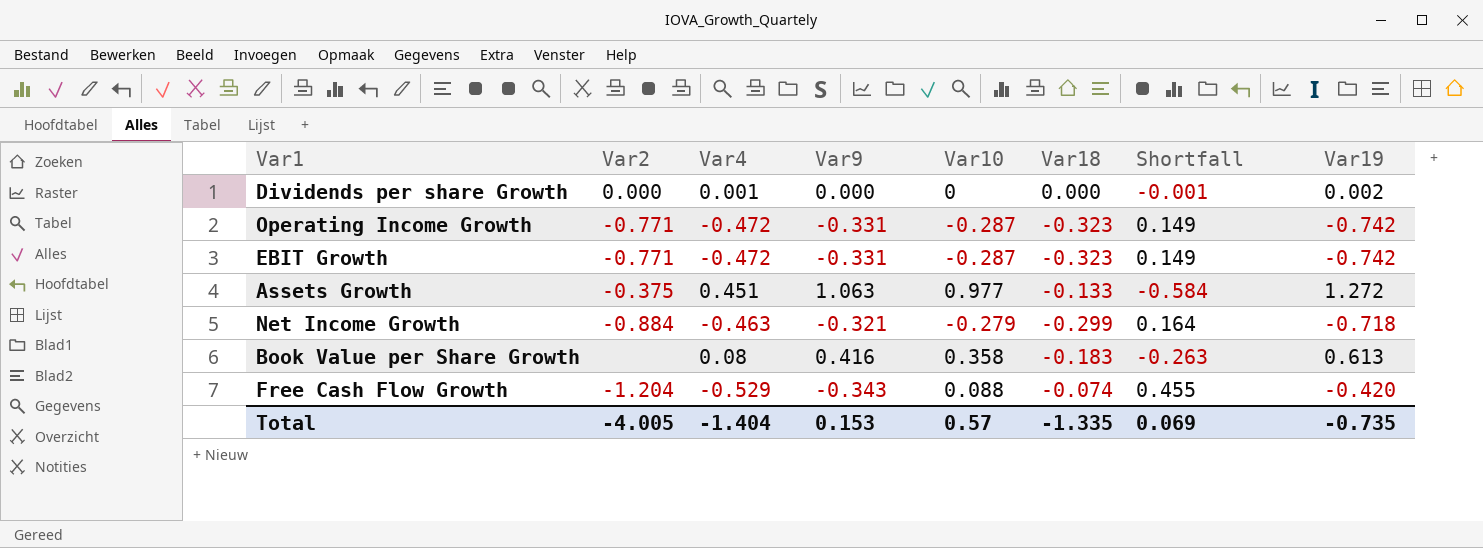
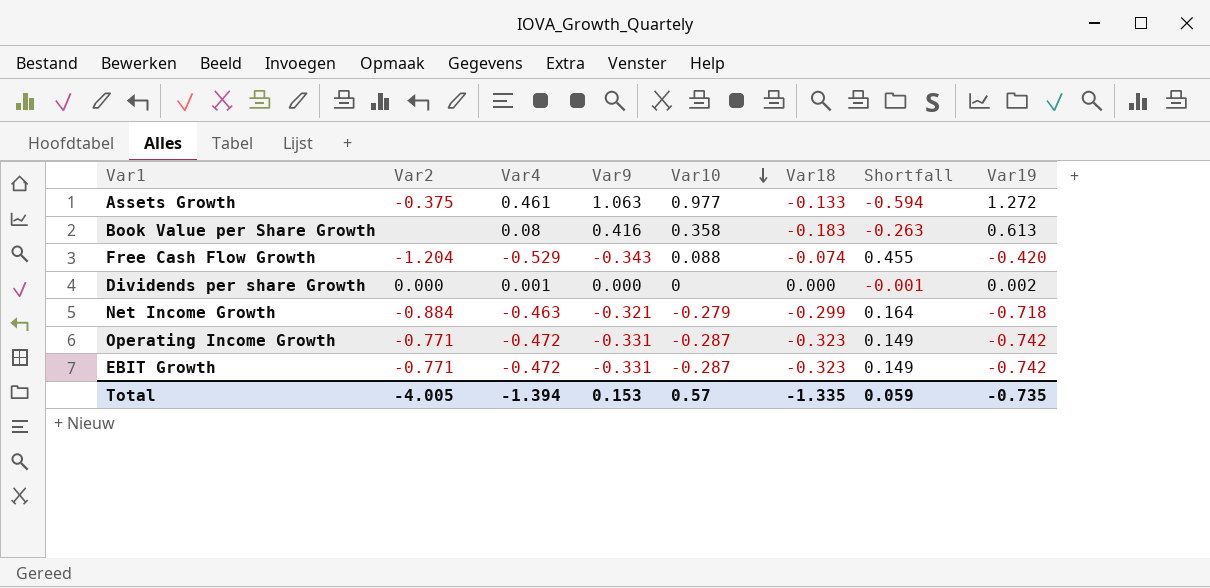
row order: none -> Var10 descending
Assets Growth | Var4: 0.451 -> 0.461
Assets Growth | Shortfall: -0.584 -> -0.594
Total | Var4: -1.404 -> -1.394
Total | Shortfall: 0.069 -> 0.059

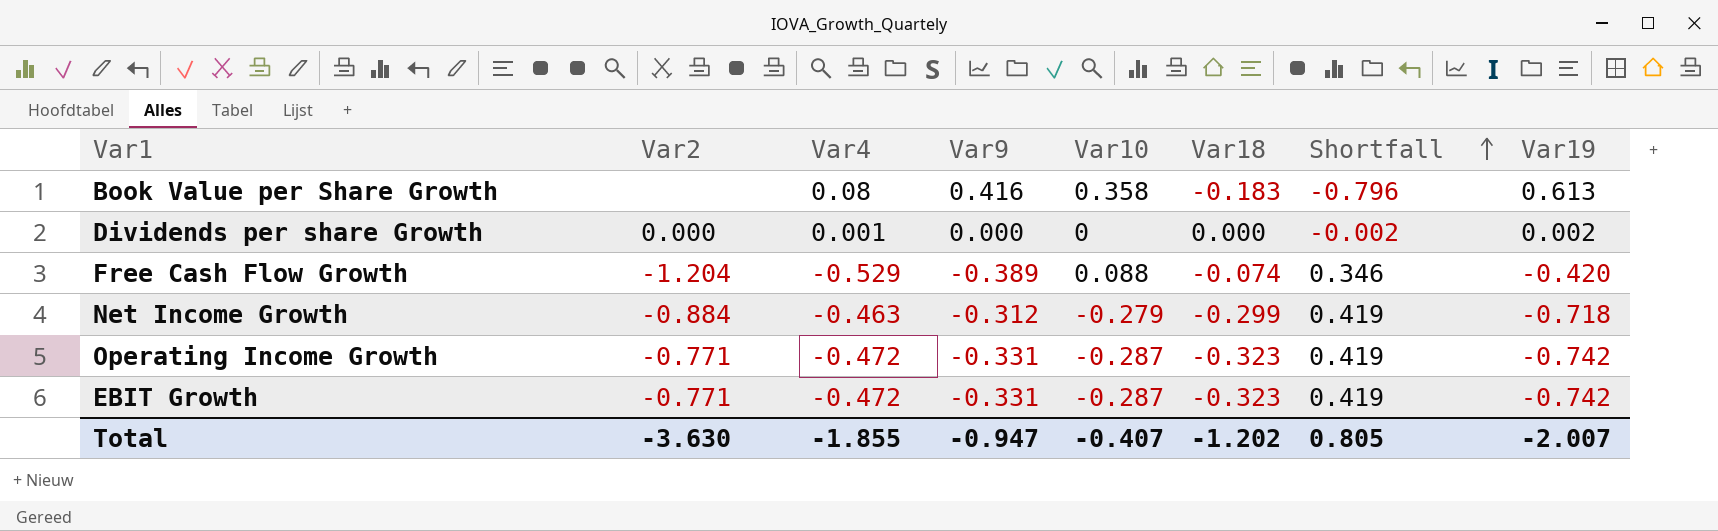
row order: Var10 descending -> Shortfall ascending
column Shortfall | formula: [Var18] - [Var4] -> [Var18] - [Var19]
row Assets Growth: -0.375 | 0.461 | 1.063 | 0.977 | -0.133 | -0.594 | 1.272 -> none
Free Cash Flow Growth | Var9: -0.343 -> -0.389
Net Income Growth | Var9: -0.321 -> -0.312
Total | Var2: -4.005 -> -3.630
Total | Var4: -1.394 -> -1.855
Total | Var9: 0.153 -> -0.947
Total | Var10: 0.57 -> -0.407
Total | Var18: -1.335 -> -1.202
Total | Shortfall: 0.059 -> 0.805
Total | Var19: -0.735 -> -2.007

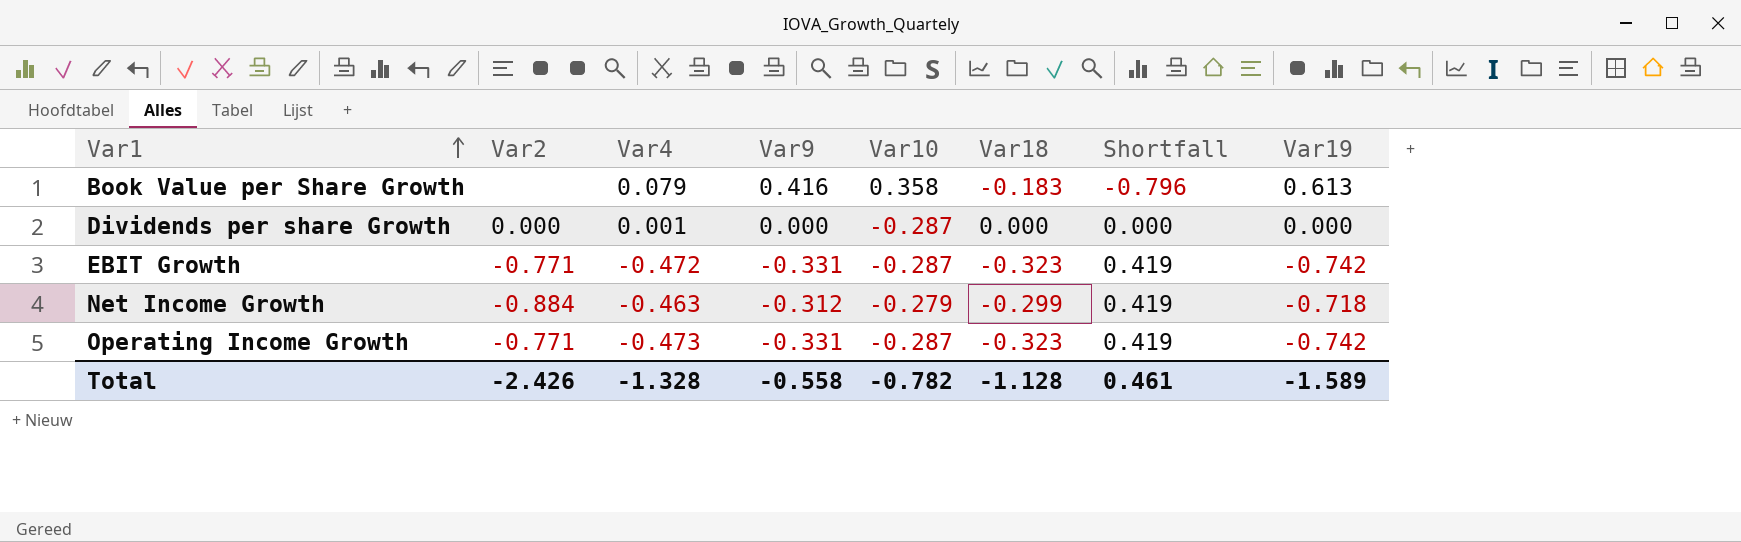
row order: Shortfall ascending -> Var1 ascending
row Free Cash Flow Growth: -1.204 | -0.529 | -0.389 | 0.088 | -0.074 | 0.346 | -0.420 -> none
Book Value per Share Growth | Var4: 0.08 -> 0.079
Dividends per share Growth | Var10: 0 -> -0.287
Dividends per share Growth | Shortfall: -0.002 -> 0.000
Dividends per share Growth | Var19: 0.002 -> 0.000
Operating Income Growth | Var4: -0.472 -> -0.473
Total | Var2: -3.630 -> -2.426
Total | Var4: -1.855 -> -1.328
Total | Var9: -0.947 -> -0.558
Total | Var10: -0.407 -> -0.782
Total | Var18: -1.202 -> -1.128
Total | Shortfall: 0.805 -> 0.461
Total | Var19: -2.007 -> -1.589

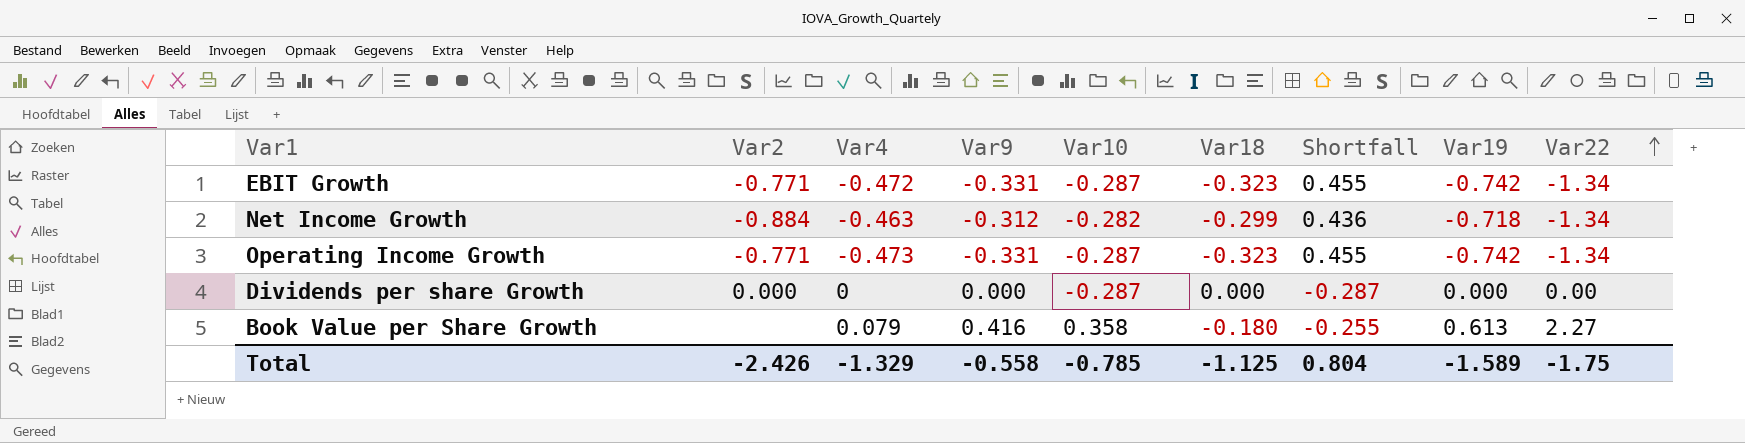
row order: Var1 ascending -> Var22 ascending
column Shortfall | formula: [Var18] - [Var19] -> [Var10] - [Var19]
column Var22 | position: none -> 9
Net Income Growth | Var10: -0.279 -> -0.282
Dividends per share Growth | Var4: 0.001 -> 0
Book Value per Share Growth | Var18: -0.183 -> -0.180
Total | Var4: -1.328 -> -1.329
Total | Var10: -0.782 -> -0.785
Total | Var18: -1.128 -> -1.125
Total | Shortfall: 0.461 -> 0.804

